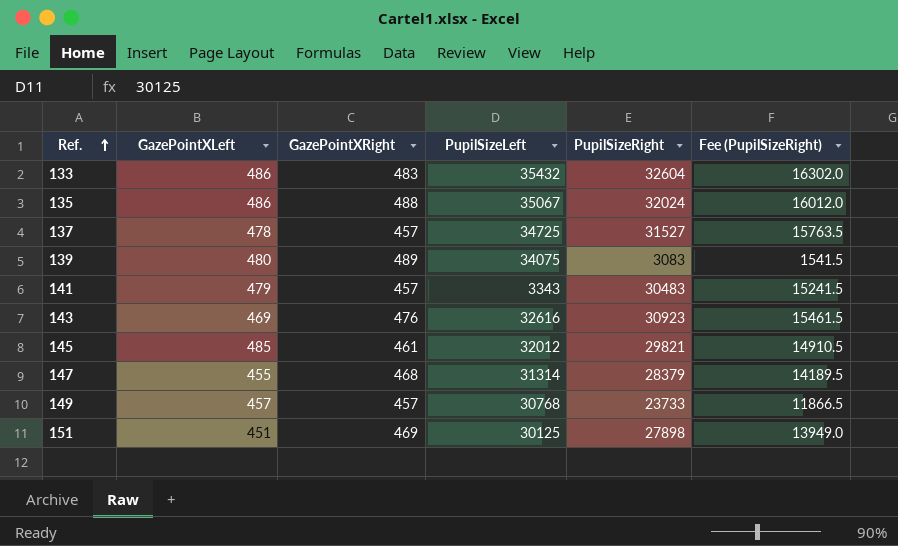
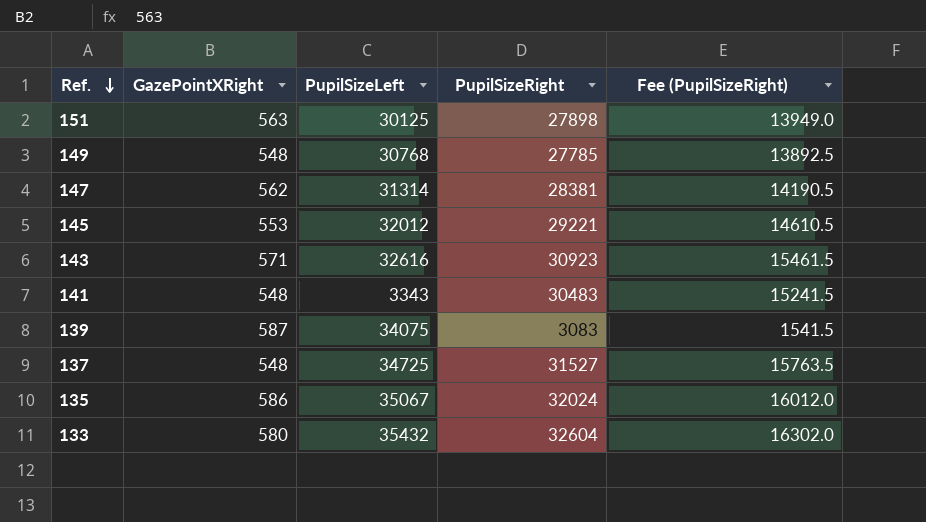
row order: Ref. ascending -> Ref. descending
column GazePointXLeft | position: 2 -> none
151 | GazePointXRight: 469 -> 563
149 | GazePointXRight: 457 -> 548
149 | PupilSizeRight: 23733 -> 27785
149 | Fee (PupilSizeRight): 11866.5 -> 13892.5
147 | GazePointXRight: 468 -> 562
147 | PupilSizeRight: 28379 -> 28381
147 | Fee (PupilSizeRight): 14189.5 -> 14190.5
145 | GazePointXRight: 461 -> 553
145 | PupilSizeRight: 29821 -> 29221
145 | Fee (PupilSizeRight): 14910.5 -> 14610.5
143 | GazePointXRight: 476 -> 571
141 | GazePointXRight: 457 -> 548
139 | GazePointXRight: 489 -> 587
137 | GazePointXRight: 457 -> 548
135 | GazePointXRight: 488 -> 586
133 | GazePointXRight: 483 -> 580

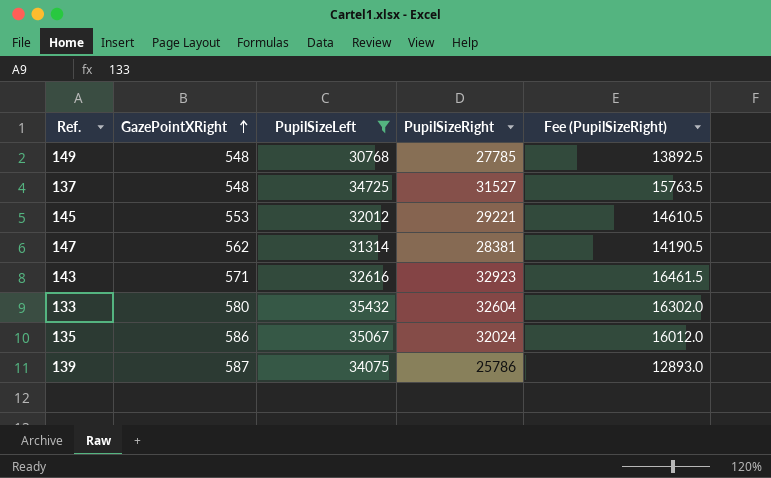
filter: none -> PupilSizeLeft >= 30768
row order: Ref. descending -> GazePointXRight ascending
143 | PupilSizeRight: 30923 -> 32923
143 | Fee (PupilSizeRight): 15461.5 -> 16461.5
139 | PupilSizeRight: 3083 -> 25786
139 | Fee (PupilSizeRight): 1541.5 -> 12893.0

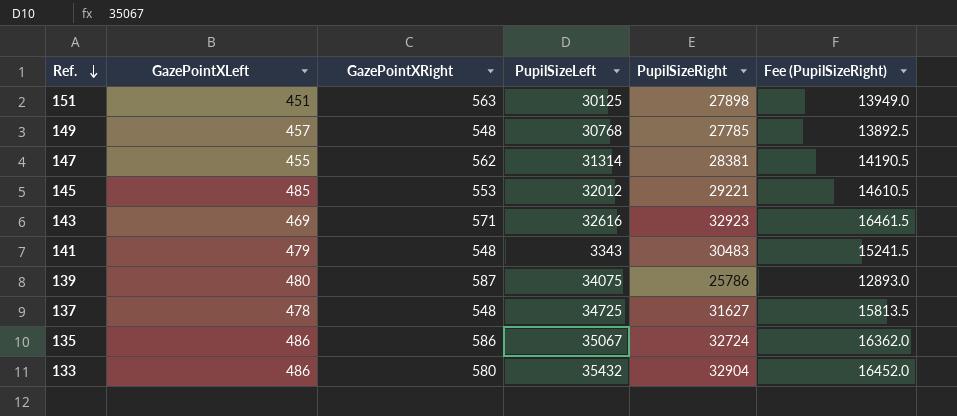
filter: PupilSizeLeft >= 30768 -> none
row order: GazePointXRight ascending -> Ref. descending
column GazePointXLeft | position: none -> 2
137 | PupilSizeRight: 31527 -> 31627
137 | Fee (PupilSizeRight): 15763.5 -> 15813.5
135 | PupilSizeRight: 32024 -> 32724
135 | Fee (PupilSizeRight): 16012.0 -> 16362.0
133 | PupilSizeRight: 32604 -> 32904
133 | Fee (PupilSizeRight): 16302.0 -> 16452.0

